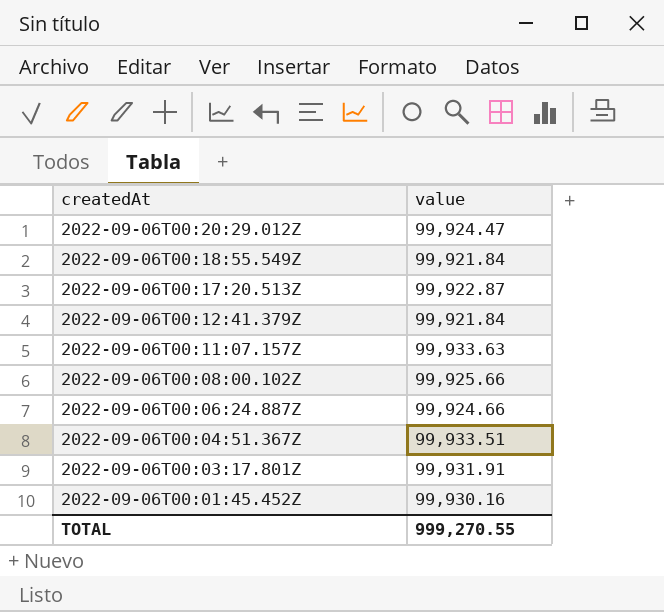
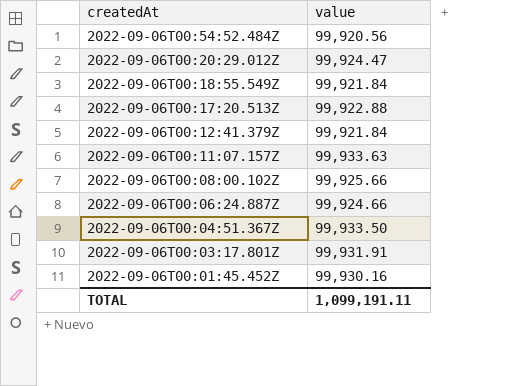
row 2022-09-06T00:54:52.484Z: none -> 99,920.56
2022-09-06T00:17:20.513Z | value: 99,922.87 -> 99,922.88
2022-09-06T00:04:51.367Z | value: 99,933.51 -> 99,933.50
TOTAL | value: 999,270.55 -> 1,099,191.11

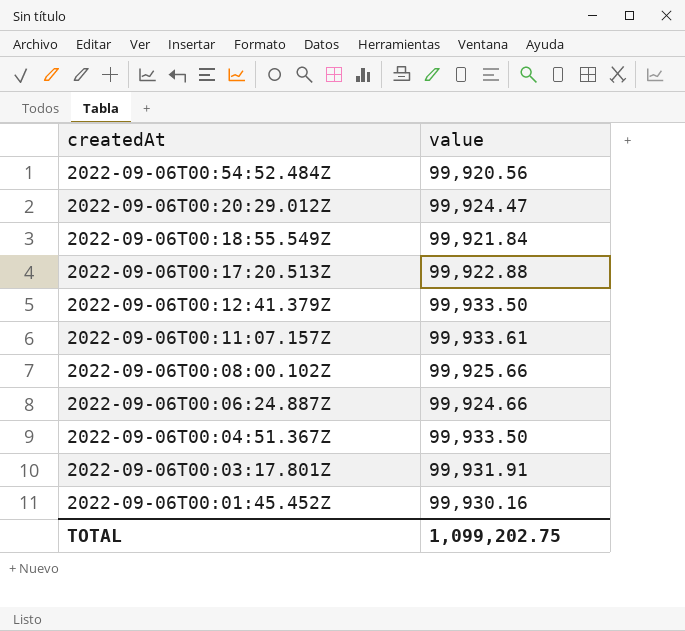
2022-09-06T00:12:41.379Z | value: 99,921.84 -> 99,933.50
2022-09-06T00:11:07.157Z | value: 99,933.63 -> 99,933.61
TOTAL | value: 1,099,191.11 -> 1,099,202.75

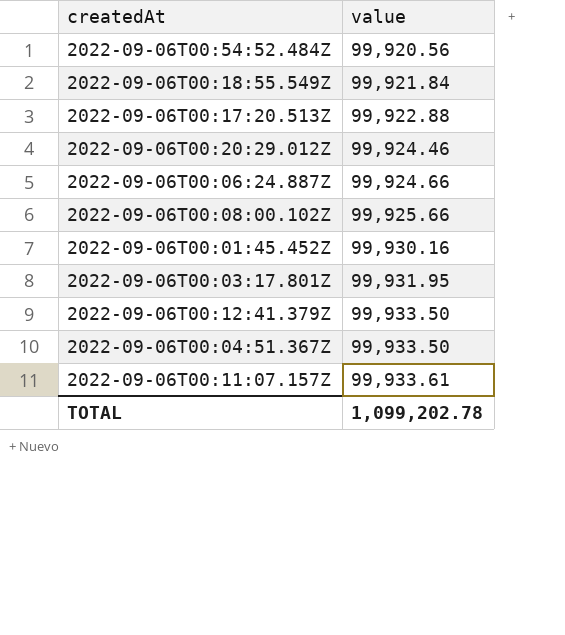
row order: createdAt descending -> value ascending
2022-09-06T00:20:29.012Z | value: 99,924.47 -> 99,924.46
2022-09-06T00:03:17.801Z | value: 99,931.91 -> 99,931.95
TOTAL | value: 1,099,202.75 -> 1,099,202.78

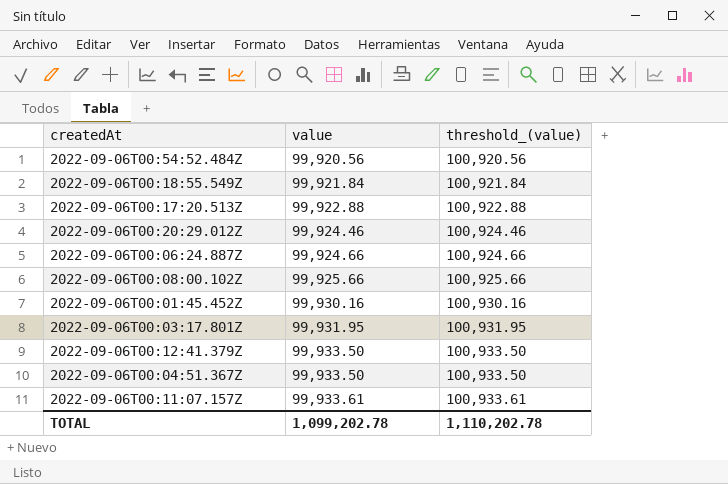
column threshold_(value) | formula: none -> [value] + 1000

